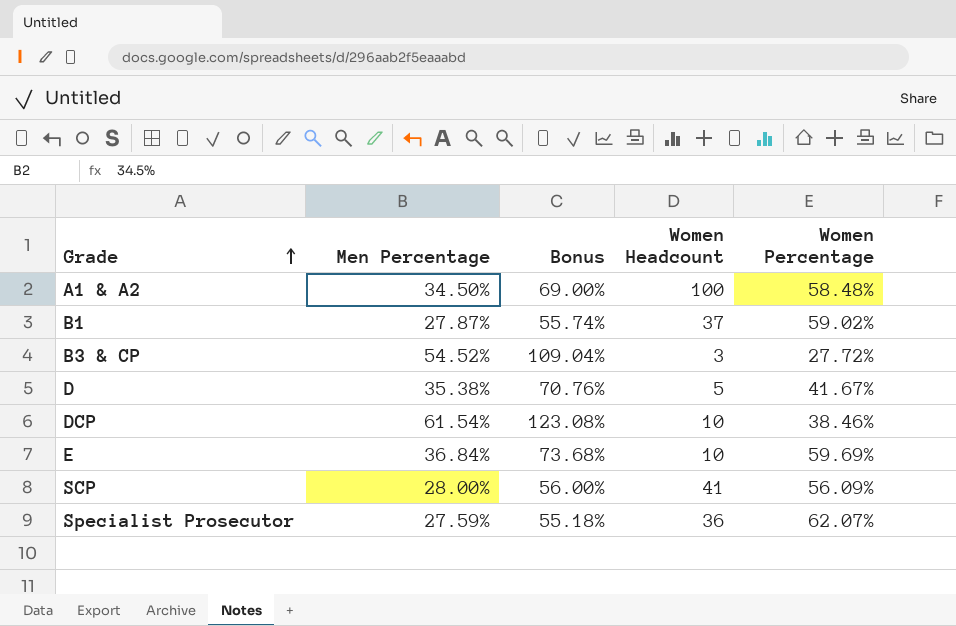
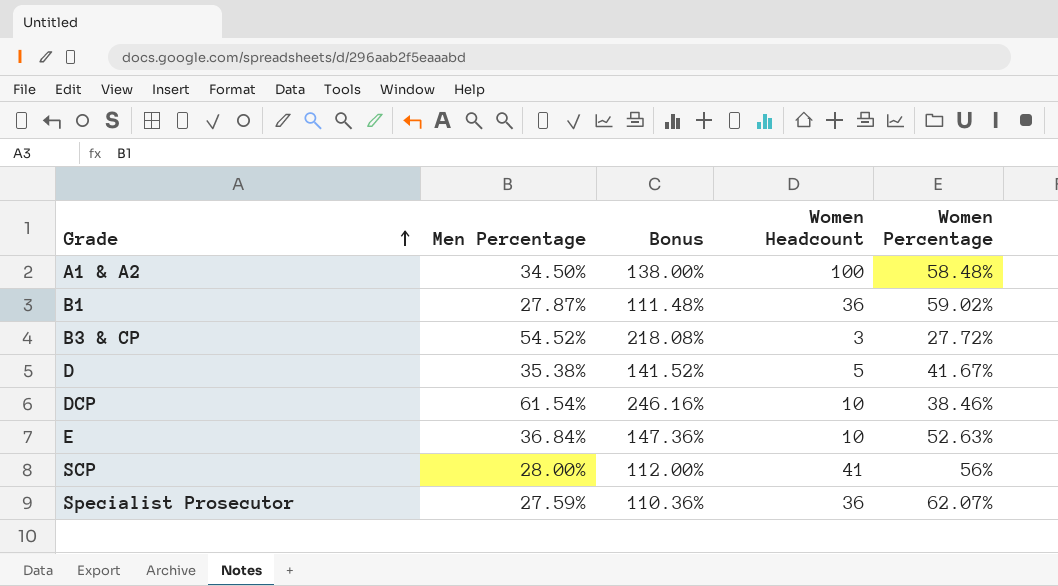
column Bonus | formula: [Men Percentage] * 2 -> [Men Percentage] * 4
B1 | Women Headcount: 37 -> 36
E | Women Percentage: 59.69% -> 52.63%
SCP | Women Percentage: 56.09% -> 56%

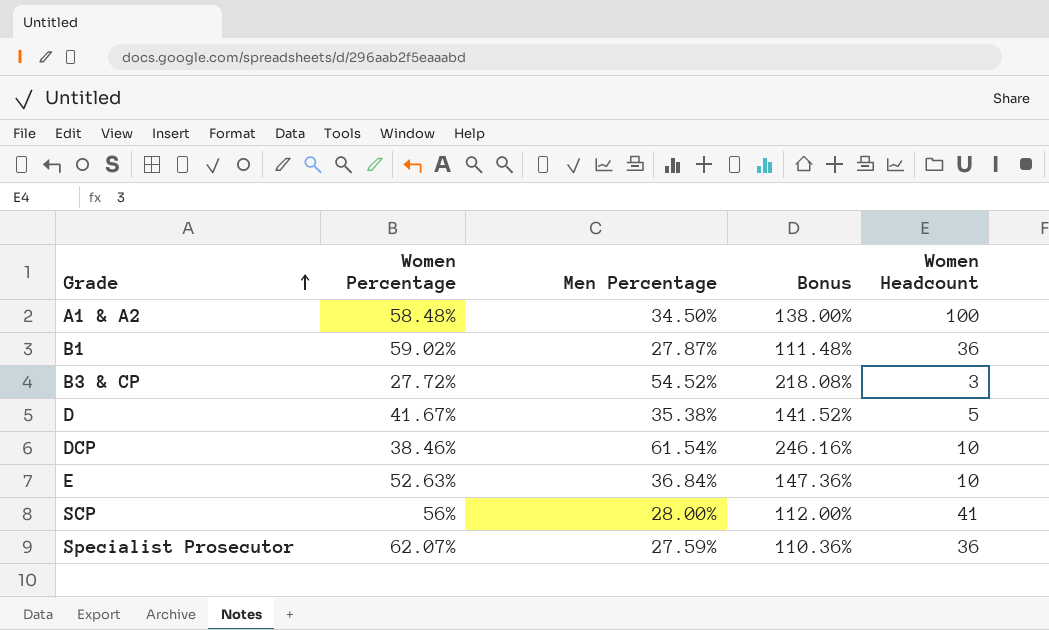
column Women Percentage | position: 5 -> 2

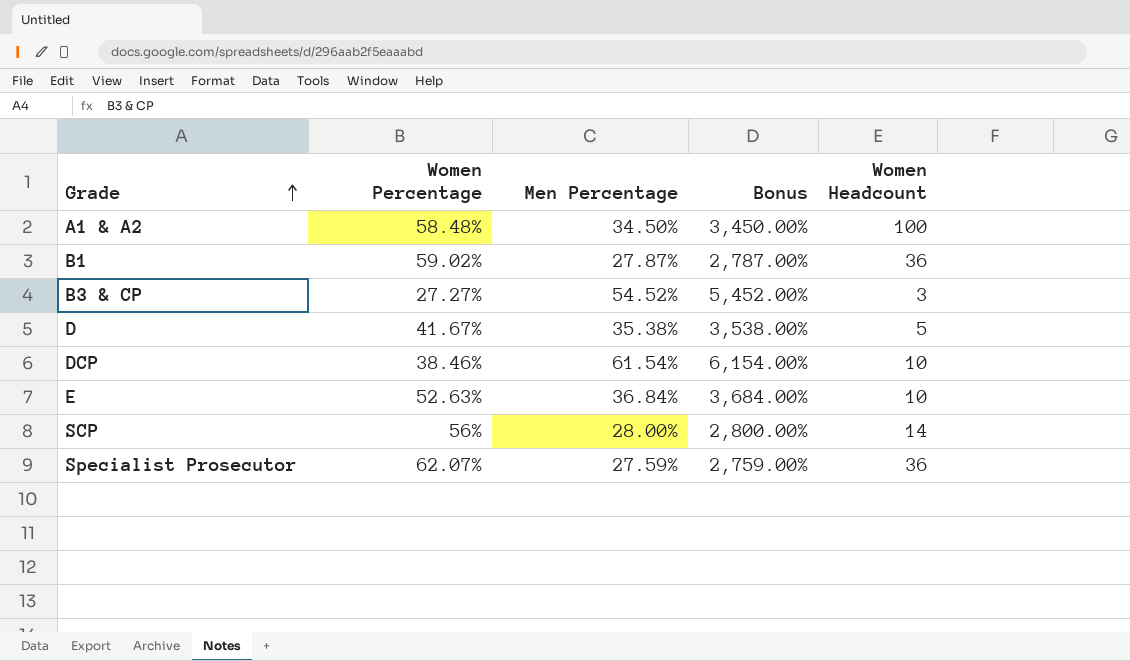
column Bonus | formula: [Men Percentage] * 4 -> [Men Percentage] * 100
B3 & CP | Women Percentage: 27.72% -> 27.27%
SCP | Women Headcount: 41 -> 14

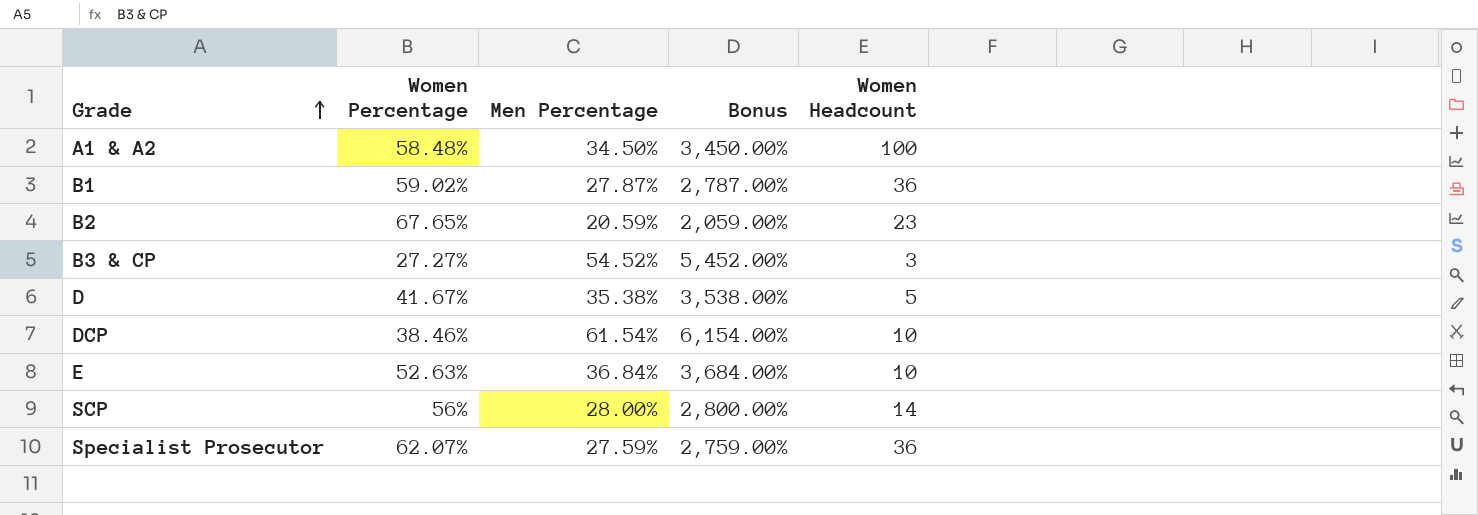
row B2: none -> 67.65% | 20.59% | 2,059.00% | 23

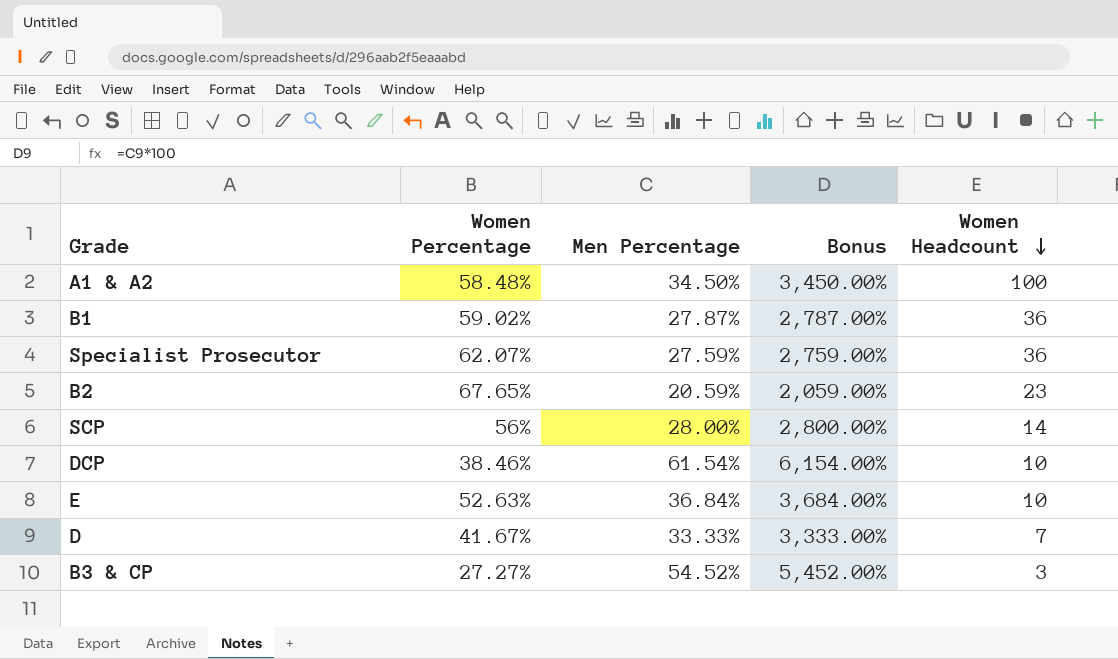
row order: Grade ascending -> Women Headcount descending
D | Men Percentage: 35.38% -> 33.33%
D | Bonus: 3,538.00% -> 3,333.00%
D | Women Headcount: 5 -> 7

